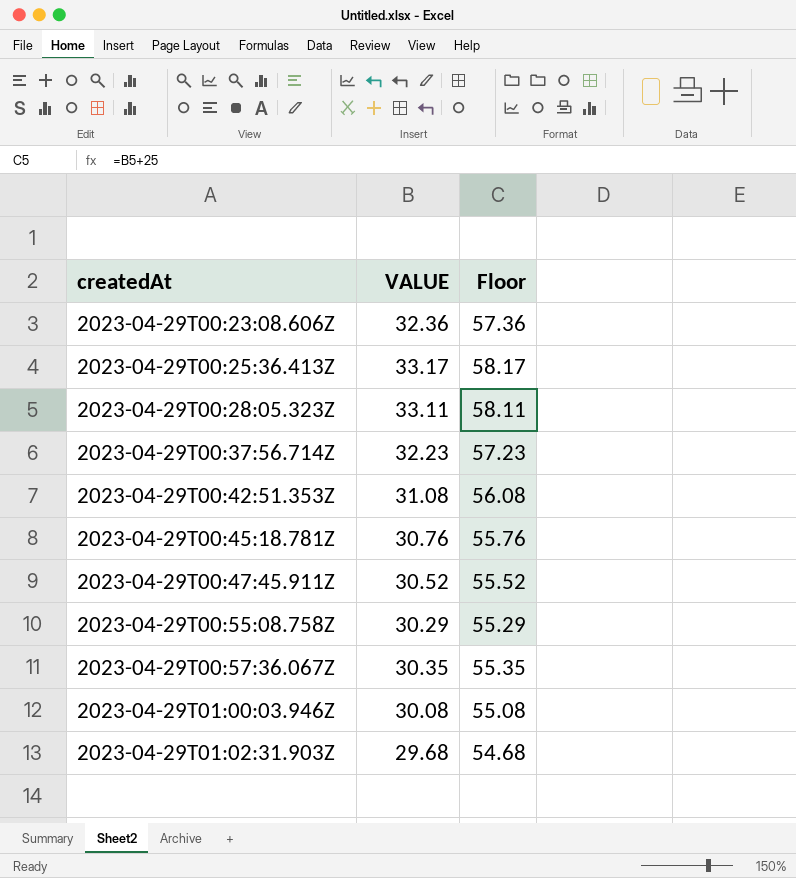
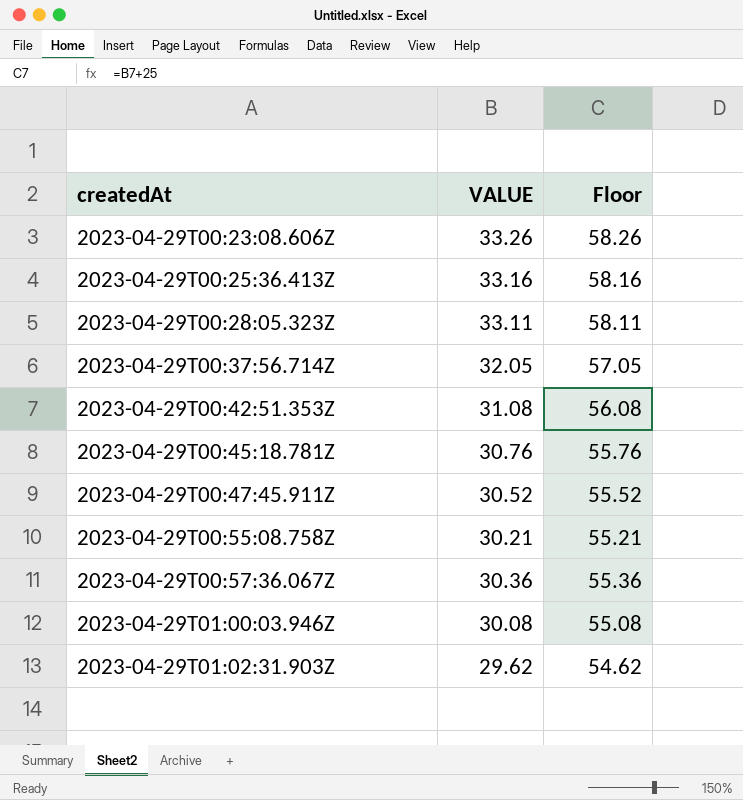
2023-04-29T00:23:08.606Z | VALUE: 32.36 -> 33.26
2023-04-29T00:23:08.606Z | Floor: 57.36 -> 58.26
2023-04-29T00:25:36.413Z | VALUE: 33.17 -> 33.16
2023-04-29T00:25:36.413Z | Floor: 58.17 -> 58.16
2023-04-29T00:37:56.714Z | VALUE: 32.23 -> 32.05
2023-04-29T00:37:56.714Z | Floor: 57.23 -> 57.05
2023-04-29T00:55:08.758Z | VALUE: 30.29 -> 30.21
2023-04-29T00:55:08.758Z | Floor: 55.29 -> 55.21
2023-04-29T00:57:36.067Z | VALUE: 30.35 -> 30.36
2023-04-29T00:57:36.067Z | Floor: 55.35 -> 55.36
2023-04-29T01:02:31.903Z | VALUE: 29.68 -> 29.62
2023-04-29T01:02:31.903Z | Floor: 54.68 -> 54.62

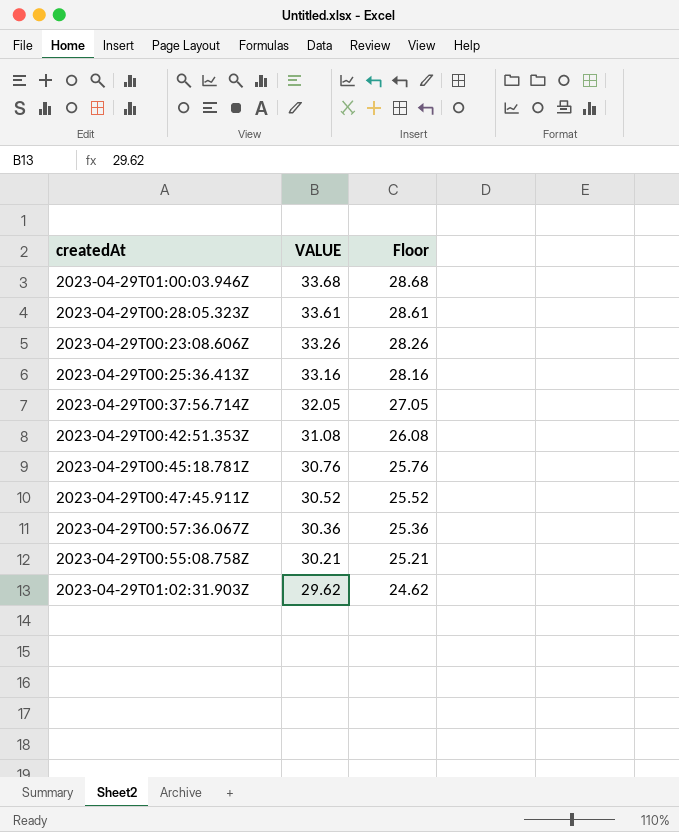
row order: createdAt ascending -> VALUE descending
column Floor | formula: [VALUE] + 25 -> [VALUE] - 5
2023-04-29T01:00:03.946Z | VALUE: 30.08 -> 33.68
2023-04-29T00:28:05.323Z | VALUE: 33.11 -> 33.61

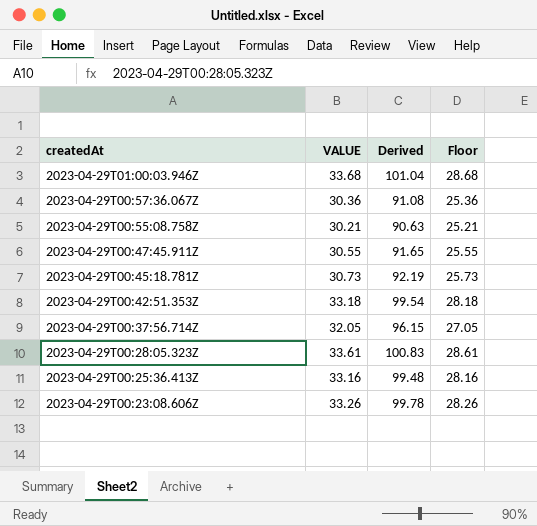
row order: VALUE descending -> createdAt descending
column Derived | formula: none -> [VALUE] * 3
row 2023-04-29T01:02:31.903Z: 29.62 | 24.62 -> none
2023-04-29T00:47:45.911Z | VALUE: 30.52 -> 30.55
2023-04-29T00:47:45.911Z | Floor: 25.52 -> 25.55
2023-04-29T00:45:18.781Z | VALUE: 30.76 -> 30.73
2023-04-29T00:45:18.781Z | Floor: 25.76 -> 25.73
2023-04-29T00:42:51.353Z | VALUE: 31.08 -> 33.18
2023-04-29T00:42:51.353Z | Floor: 26.08 -> 28.18

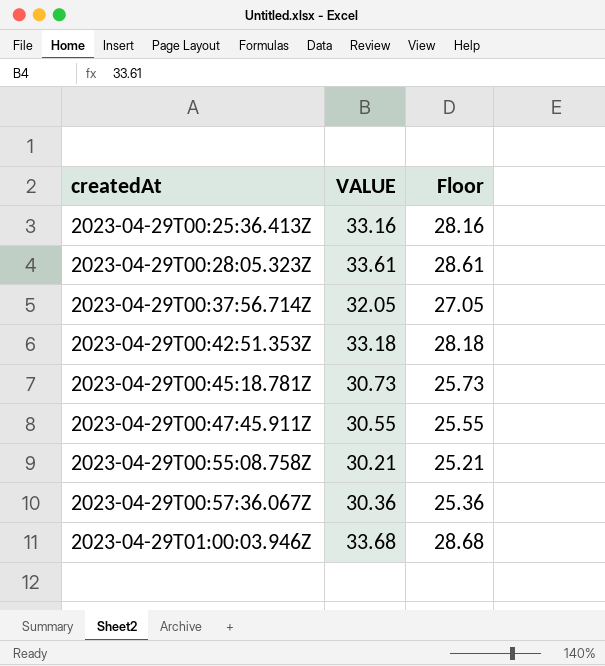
row order: createdAt descending -> createdAt ascending
column Derived | formula: [VALUE] * 3 -> none
row 2023-04-29T00:23:08.606Z: 33.26 | 99.78 | 28.26 -> none

